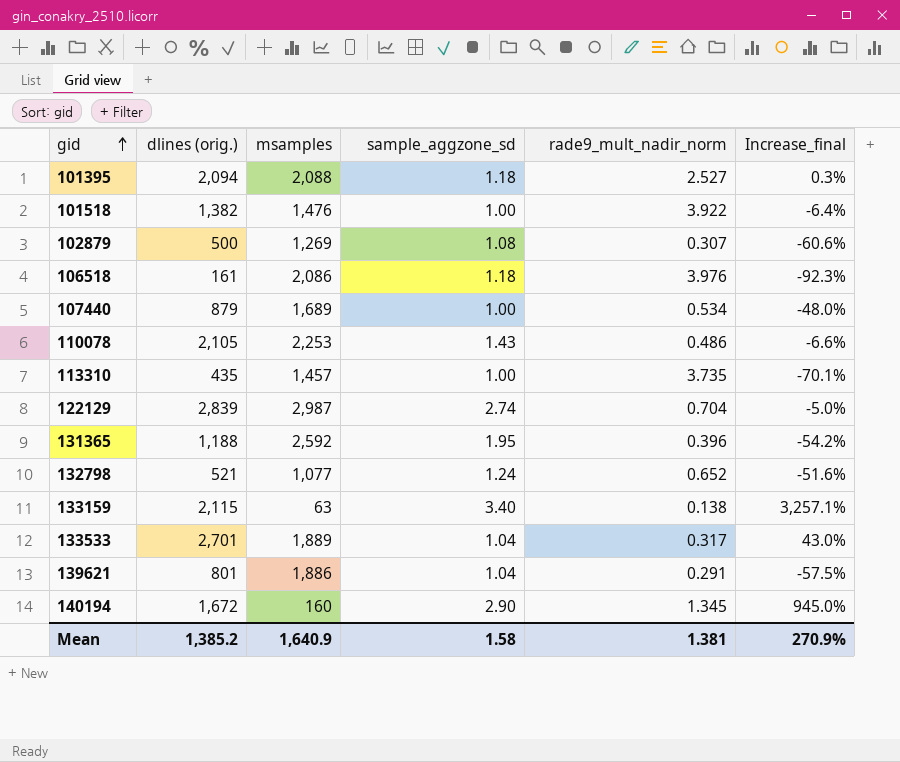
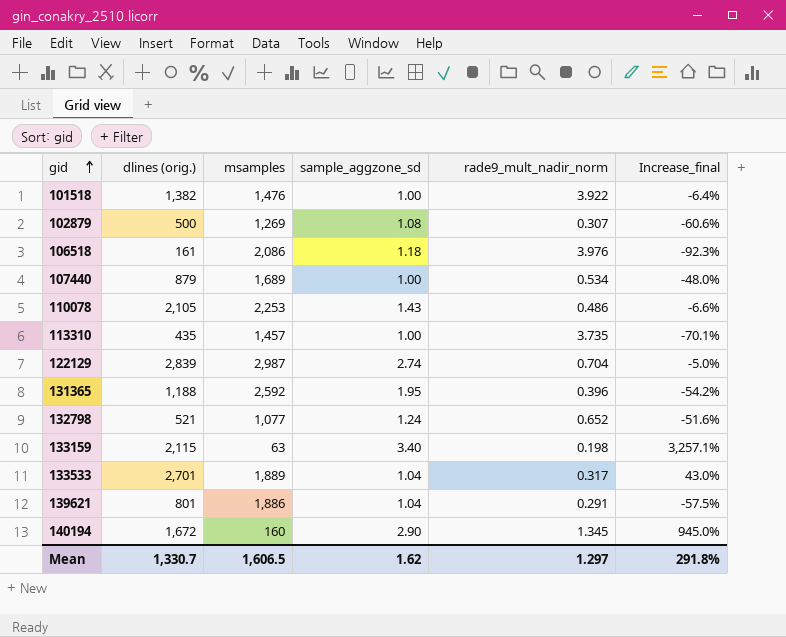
row 101395: 2,094 | 2,088 | 1.18 | 2.527 | 0.3% -> none
133159 | rade9_mult_nadir_norm: 0.138 -> 0.198
Mean | dlines (orig.): 1,385.2 -> 1,330.7
Mean | msamples: 1,640.9 -> 1,606.5
Mean | sample_aggzone_sd: 1.58 -> 1.62
Mean | rade9_mult_nadir_norm: 1.381 -> 1.297
Mean | Increase_final: 270.9% -> 291.8%

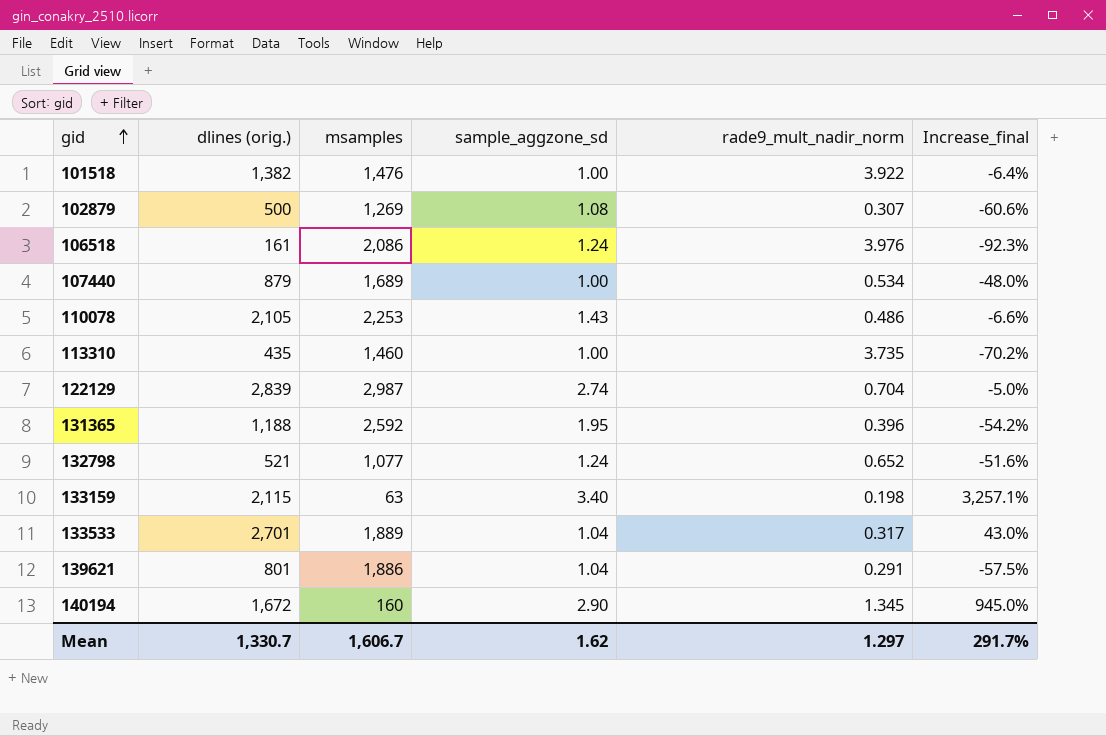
106518 | sample_aggzone_sd: 1.18 -> 1.24
113310 | msamples: 1,457 -> 1,460
113310 | Increase_final: -70.1% -> -70.2%
Mean | msamples: 1,606.5 -> 1,606.7
Mean | Increase_final: 291.8% -> 291.7%

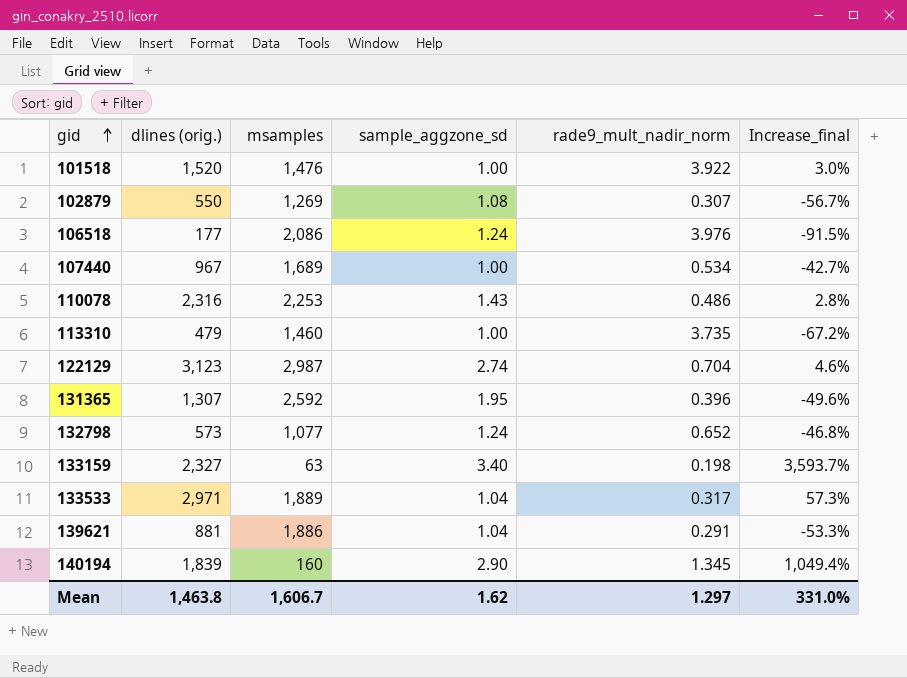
101518 | dlines (orig.): 1,382 -> 1,520
101518 | Increase_final: -6.4% -> 3.0%
102879 | dlines (orig.): 500 -> 550
102879 | Increase_final: -60.6% -> -56.7%
106518 | dlines (orig.): 161 -> 177
106518 | Increase_final: -92.3% -> -91.5%
107440 | dlines (orig.): 879 -> 967
107440 | Increase_final: -48.0% -> -42.7%
110078 | dlines (orig.): 2,105 -> 2,316
110078 | Increase_final: -6.6% -> 2.8%
113310 | dlines (orig.): 435 -> 479
113310 | Increase_final: -70.2% -> -67.2%
122129 | dlines (orig.): 2,839 -> 3,123
122129 | Increase_final: -5.0% -> 4.6%
131365 | dlines (orig.): 1,188 -> 1,307
131365 | Increase_final: -54.2% -> -49.6%
132798 | dlines (orig.): 521 -> 573
132798 | Increase_final: -51.6% -> -46.8%
133159 | dlines (orig.): 2,115 -> 2,327
133159 | Increase_final: 3,257.1% -> 3,593.7%
133533 | dlines (orig.): 2,701 -> 2,971
133533 | Increase_final: 43.0% -> 57.3%
139621 | dlines (orig.): 801 -> 881
139621 | Increase_final: -57.5% -> -53.3%
140194 | dlines (orig.): 1,672 -> 1,839
140194 | Increase_final: 945.0% -> 1,049.4%
Mean | dlines (orig.): 1,330.7 -> 1,463.8
Mean | Increase_final: 291.7% -> 331.0%

